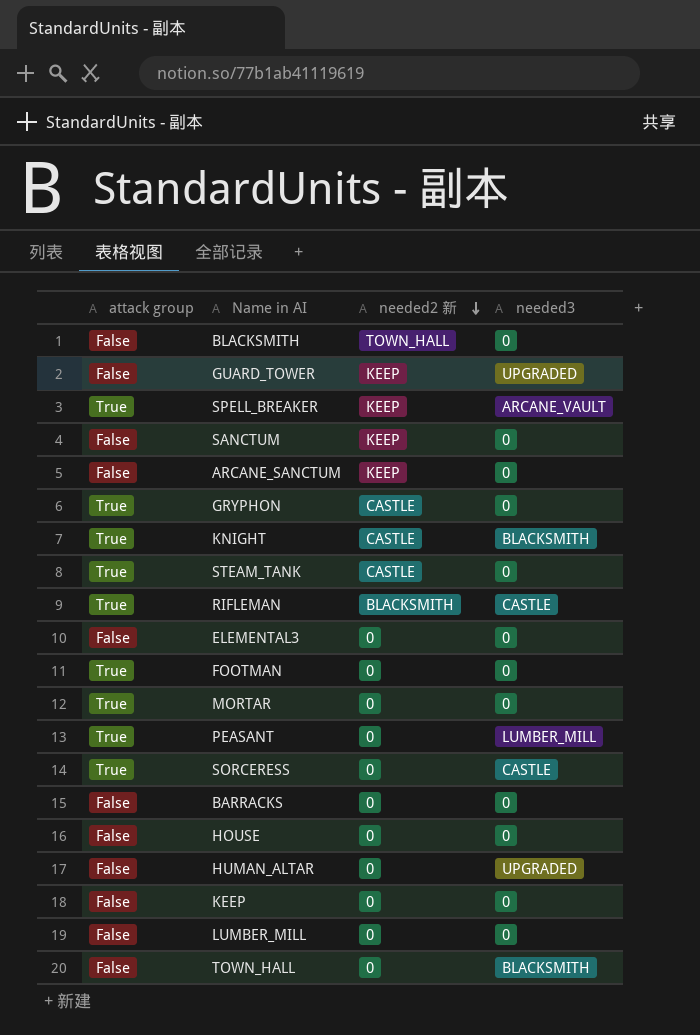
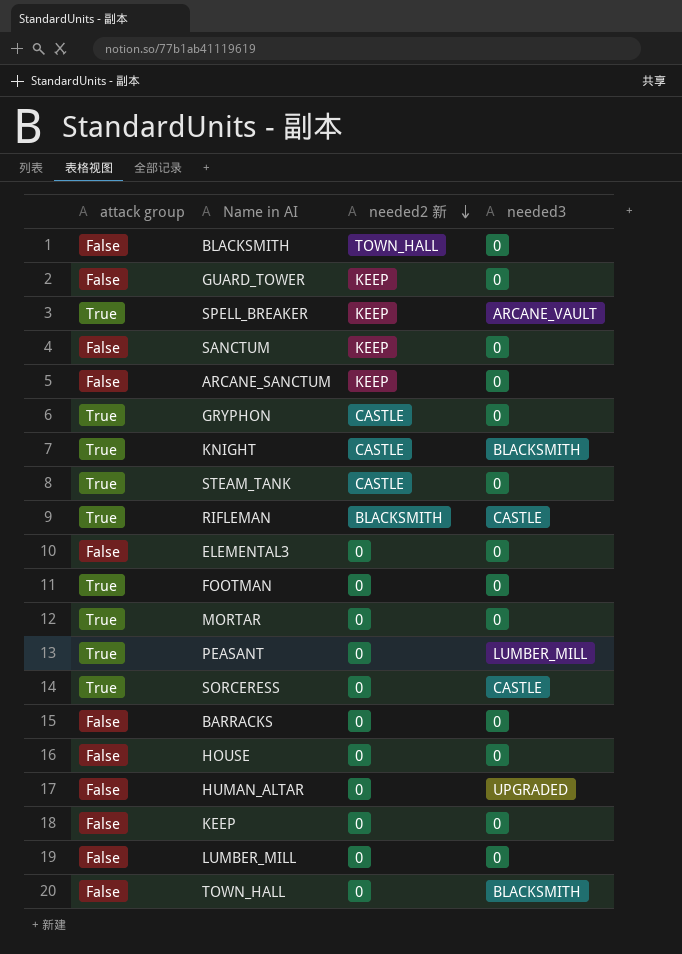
GUARD_TOWER | needed3: UPGRADED -> 0

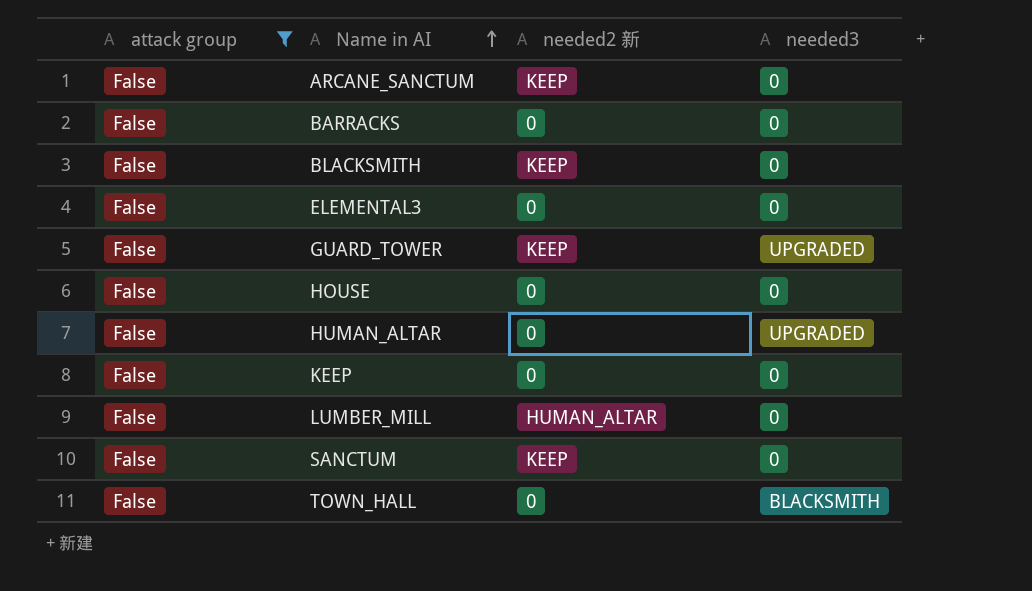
filter: none -> attack group = False
row order: needed2 新 descending -> Name in AI ascending
BLACKSMITH | needed2 新: TOWN_HALL -> KEEP
GUARD_TOWER | needed3: 0 -> UPGRADED
LUMBER_MILL | needed2 新: 0 -> HUMAN_ALTAR

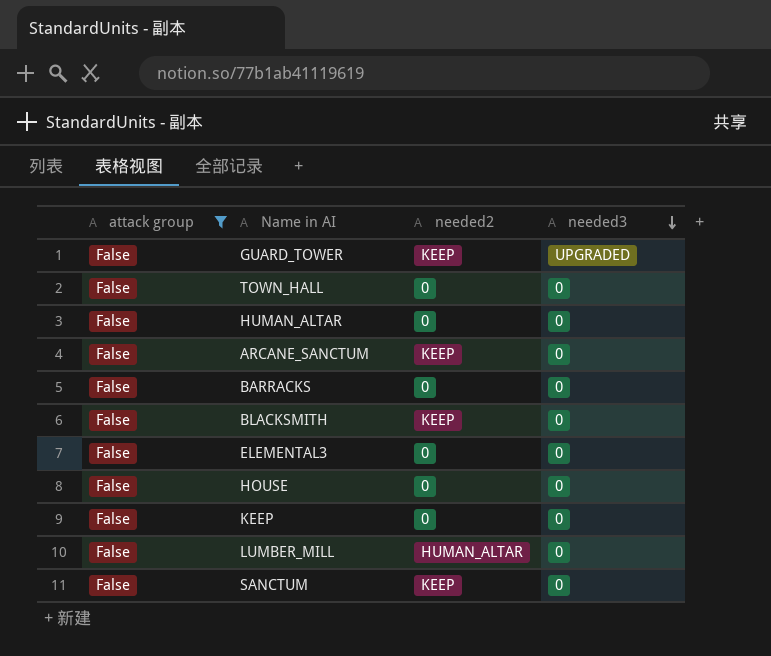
row order: Name in AI ascending -> needed3 descending
column name: needed2 新 -> needed2
TOWN_HALL | needed3: BLACKSMITH -> 0
HUMAN_ALTAR | needed3: UPGRADED -> 0

